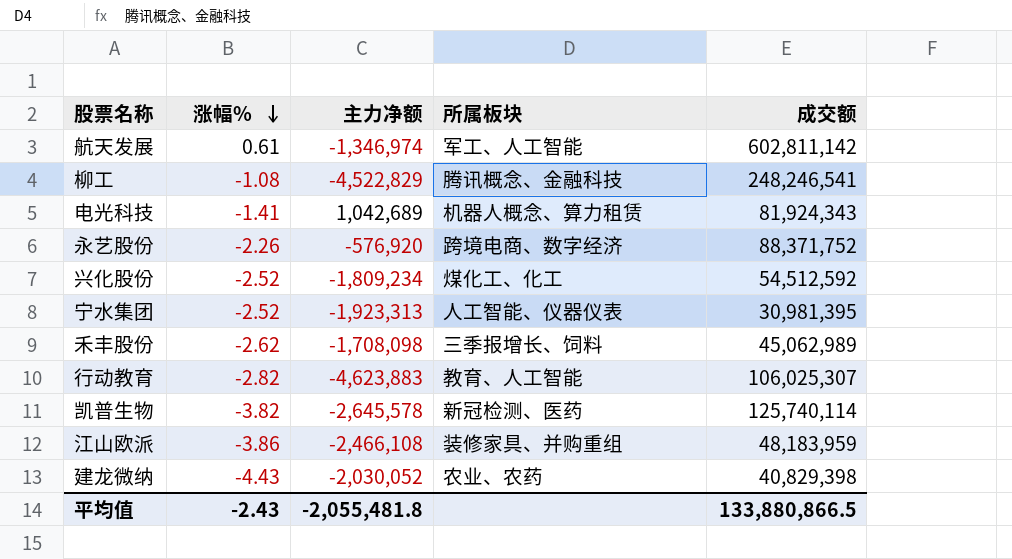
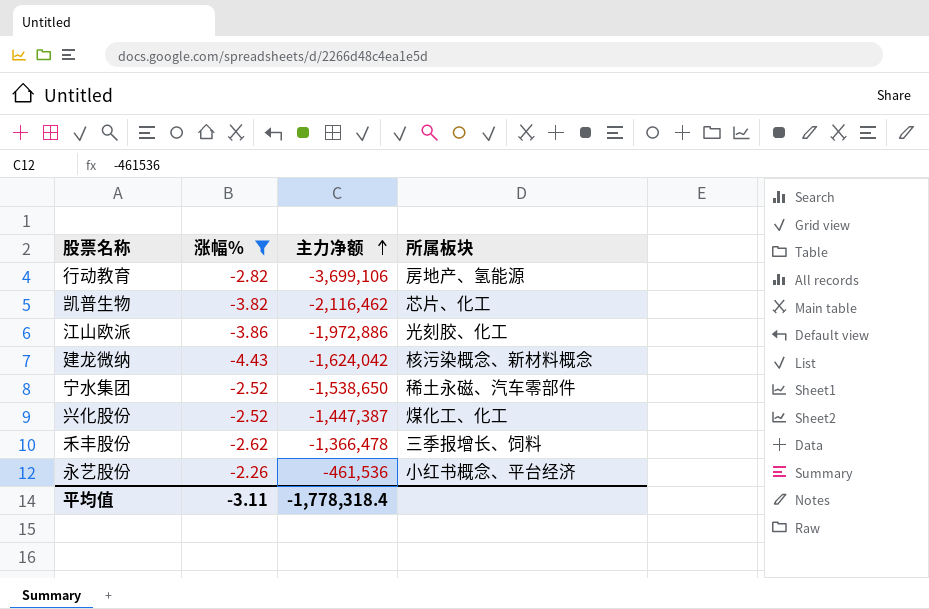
filter: none -> 涨幅% <= -2.26
row order: 涨幅% descending -> 主力净额 ascending
column 成交额 | position: 5 -> none
行动教育 | 主力净额: -4,623,883 -> -3,699,106
行动教育 | 所属板块: 教育、人工智能 -> 房地产、氢能源
凯普生物 | 主力净额: -2,645,578 -> -2,116,462
凯普生物 | 所属板块: 新冠检测、医药 -> 芯片、化工
江山欧派 | 主力净额: -2,466,108 -> -1,972,886
江山欧派 | 所属板块: 装修家具、并购重组 -> 光刻胶、化工
建龙微纳 | 主力净额: -2,030,052 -> -1,624,042
建龙微纳 | 所属板块: 农业、农药 -> 核污染概念、新材料概念
宁水集团 | 主力净额: -1,923,313 -> -1,538,650
宁水集团 | 所属板块: 人工智能、仪器仪表 -> 稀土永磁、汽车零部件
兴化股份 | 主力净额: -1,809,234 -> -1,447,387
禾丰股份 | 主力净额: -1,708,098 -> -1,366,478
永艺股份 | 主力净额: -576,920 -> -461,536
永艺股份 | 所属板块: 跨境电商、数字经济 -> 小红书概念、平台经济
平均值 | 涨幅%: -2.43 -> -3.11
平均值 | 主力净额: -2,055,481.8 -> -1,778,318.4

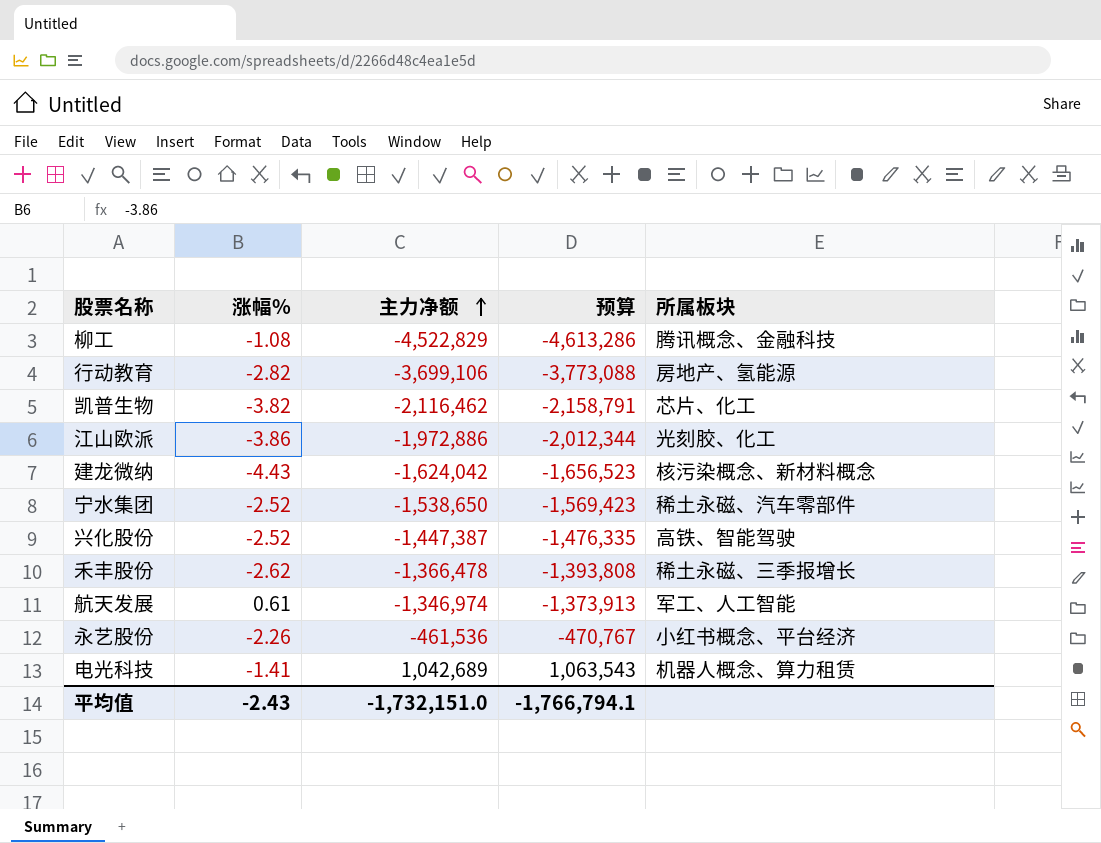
filter: 涨幅% <= -2.26 -> none
column 预算 | formula: none -> [主力净额] * 1.02
兴化股份 | 所属板块: 煤化工、化工 -> 高铁、智能驾驶
禾丰股份 | 所属板块: 三季报增长、饲料 -> 稀土永磁、三季报增长
平均值 | 涨幅%: -3.11 -> -2.43
平均值 | 主力净额: -1,778,318.4 -> -1,732,151.0

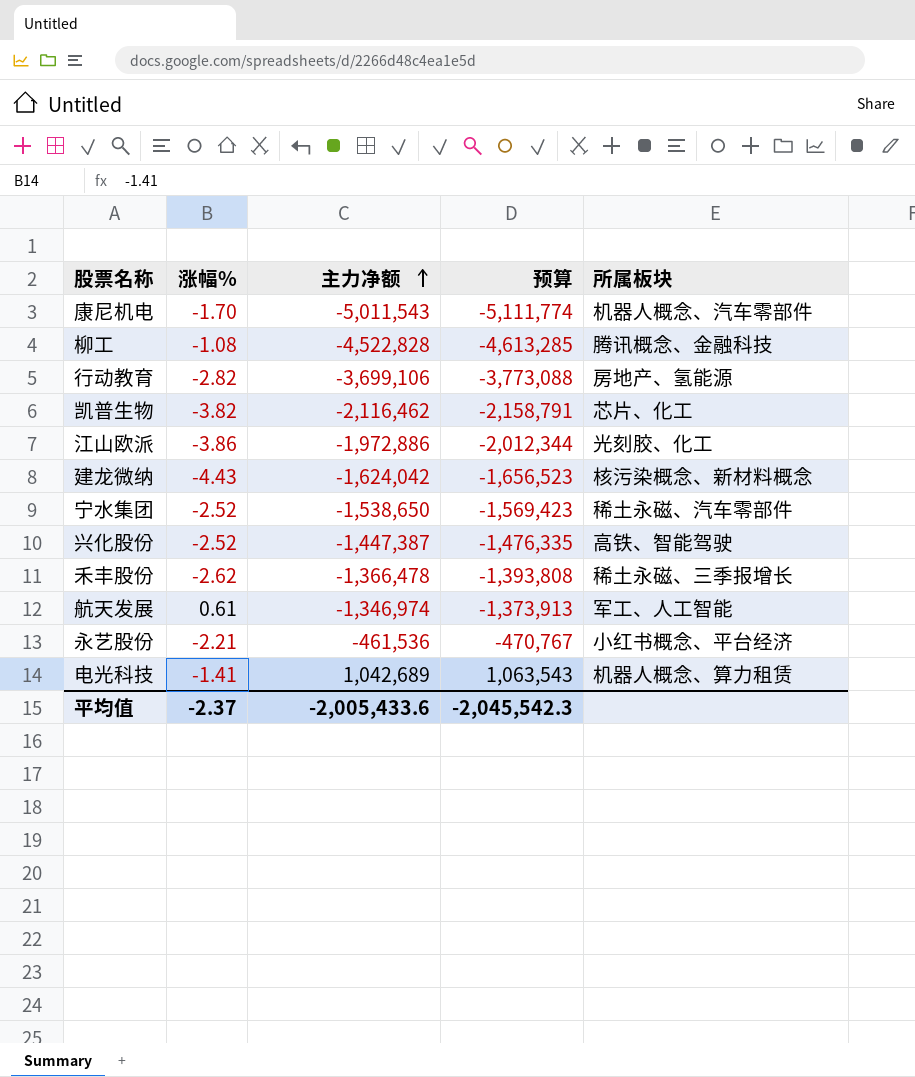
row 康尼机电: none -> -1.70 | -5,011,543 | -5,111,774 | 机器人概念、汽车零部件
柳工 | 主力净额: -4,522,829 -> -4,522,828
柳工 | 预算: -4,613,286 -> -4,613,285
永艺股份 | 涨幅%: -2.26 -> -2.21
平均值 | 涨幅%: -2.43 -> -2.37
平均值 | 主力净额: -1,732,151.0 -> -2,005,433.6
平均值 | 预算: -1,766,794.1 -> -2,045,542.3

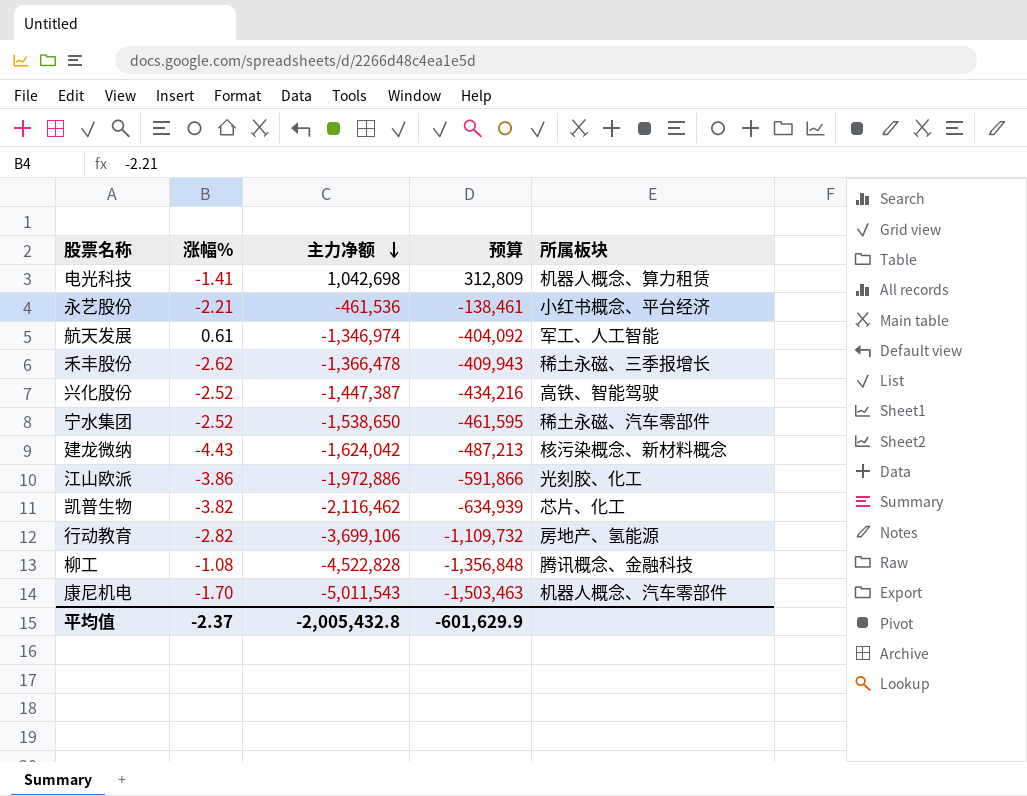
row order: 主力净额 ascending -> 主力净额 descending
column 预算 | formula: [主力净额] * 1.02 -> [主力净额] * 0.3
电光科技 | 主力净额: 1,042,689 -> 1,042,698
平均值 | 主力净额: -2,005,433.6 -> -2,005,432.8
平均值 | 预算: -2,045,542.3 -> -601,629.9

